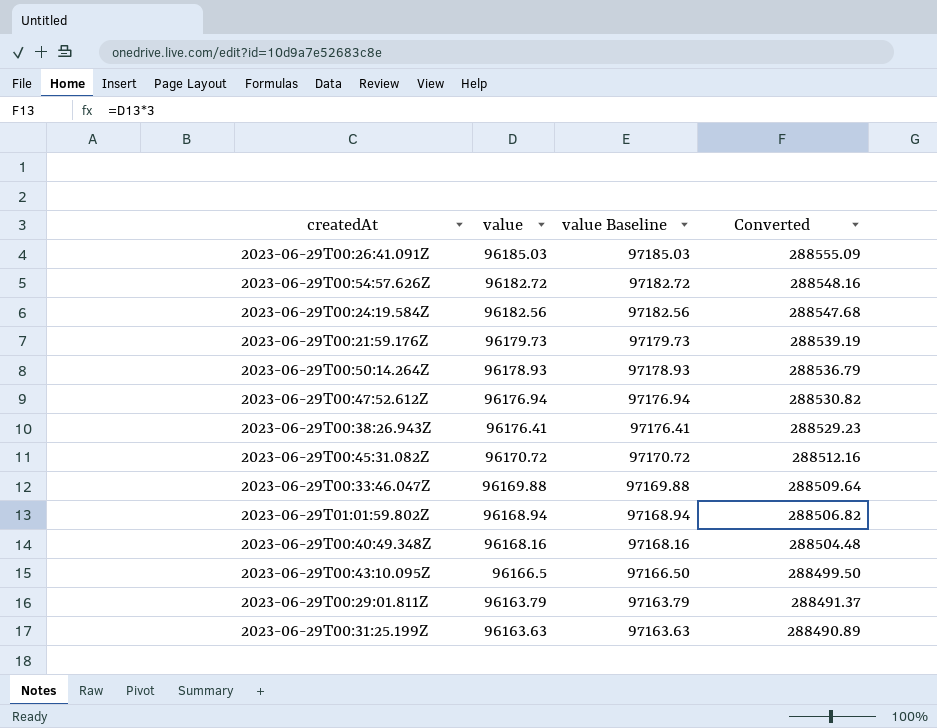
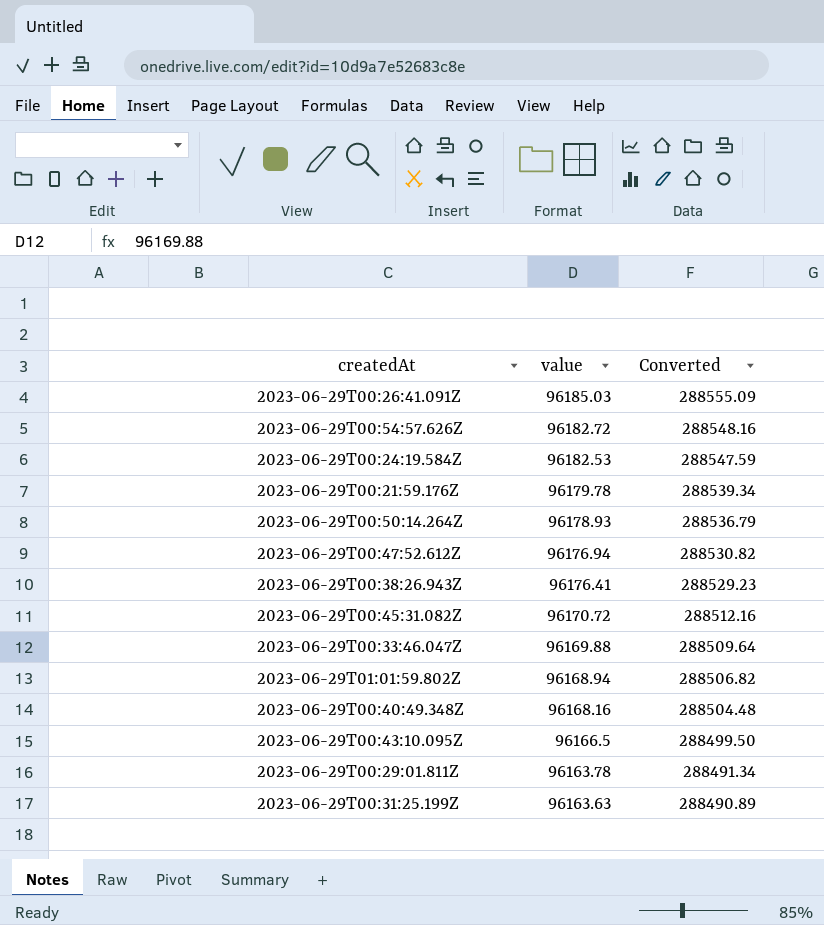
column value Baseline | formula: [value] + 1000 -> none
2023-06-29T00:24:19.584Z | value: 96182.56 -> 96182.53
2023-06-29T00:24:19.584Z | Converted: 288547.68 -> 288547.59
2023-06-29T00:21:59.176Z | value: 96179.73 -> 96179.78
2023-06-29T00:21:59.176Z | Converted: 288539.19 -> 288539.34
2023-06-29T00:29:01.811Z | value: 96163.79 -> 96163.78
2023-06-29T00:29:01.811Z | Converted: 288491.37 -> 288491.34

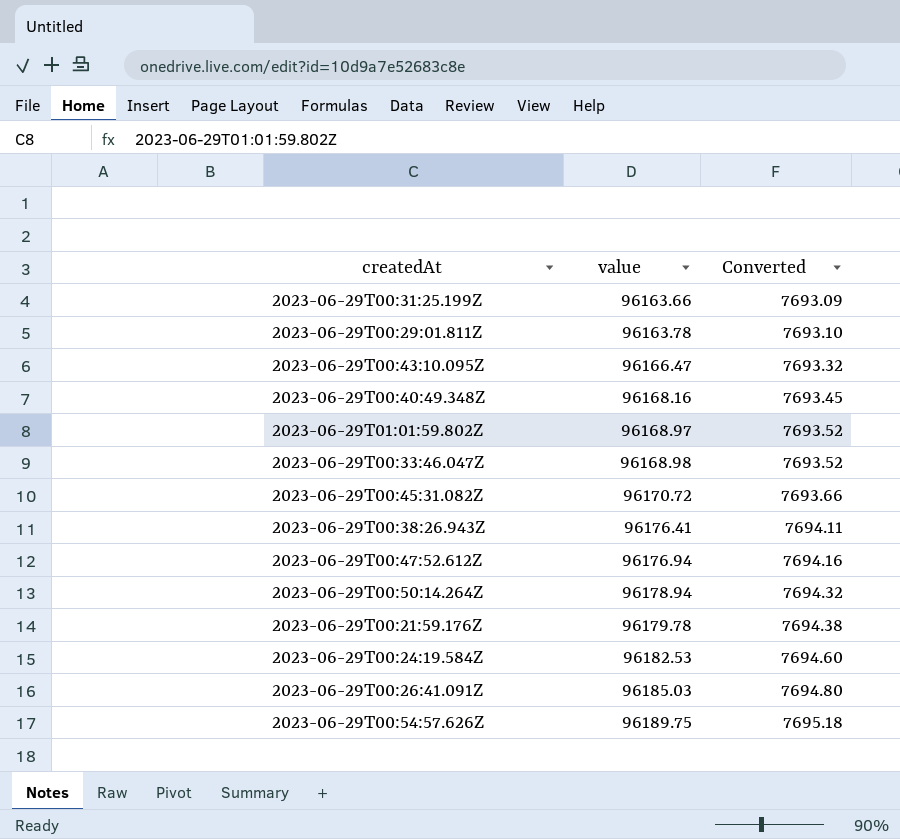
row order: value descending -> value ascending
column Converted | formula: [value] * 3 -> [value] * 0.08
2023-06-29T00:31:25.199Z | value: 96163.63 -> 96163.66
2023-06-29T00:43:10.095Z | value: 96166.5 -> 96166.47
2023-06-29T01:01:59.802Z | value: 96168.94 -> 96168.97
2023-06-29T00:33:46.047Z | value: 96169.88 -> 96168.98
2023-06-29T00:50:14.264Z | value: 96178.93 -> 96178.94
2023-06-29T00:54:57.626Z | value: 96182.72 -> 96189.75

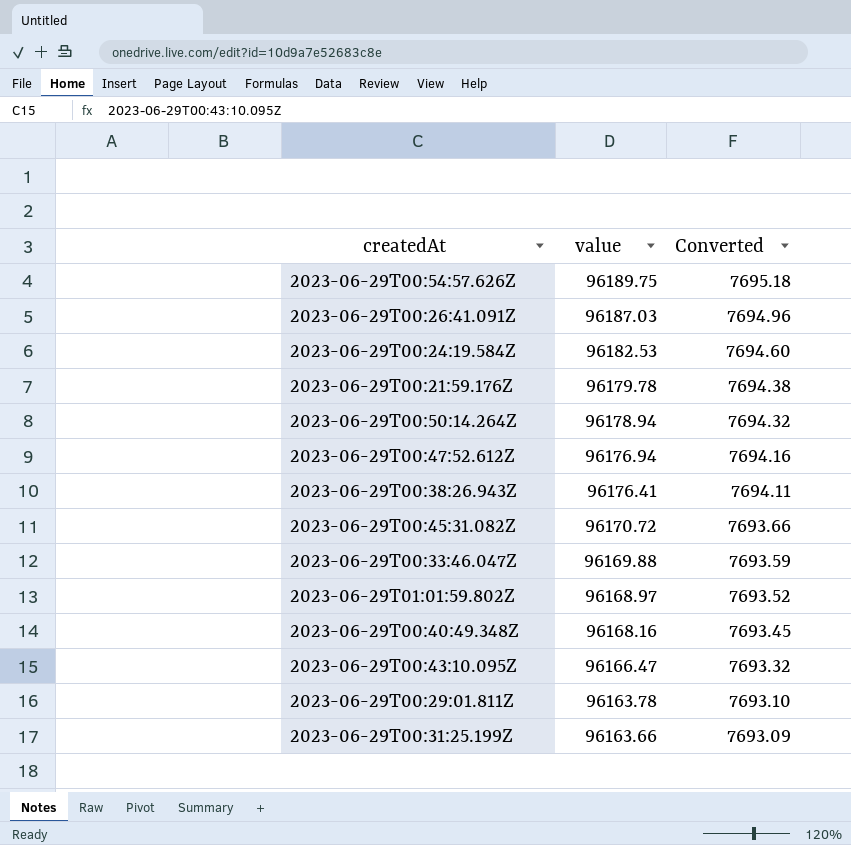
row order: value ascending -> value descending
2023-06-29T00:26:41.091Z | value: 96185.03 -> 96187.03
2023-06-29T00:26:41.091Z | Converted: 7694.80 -> 7694.96
2023-06-29T00:33:46.047Z | value: 96168.98 -> 96169.88
2023-06-29T00:33:46.047Z | Converted: 7693.52 -> 7693.59

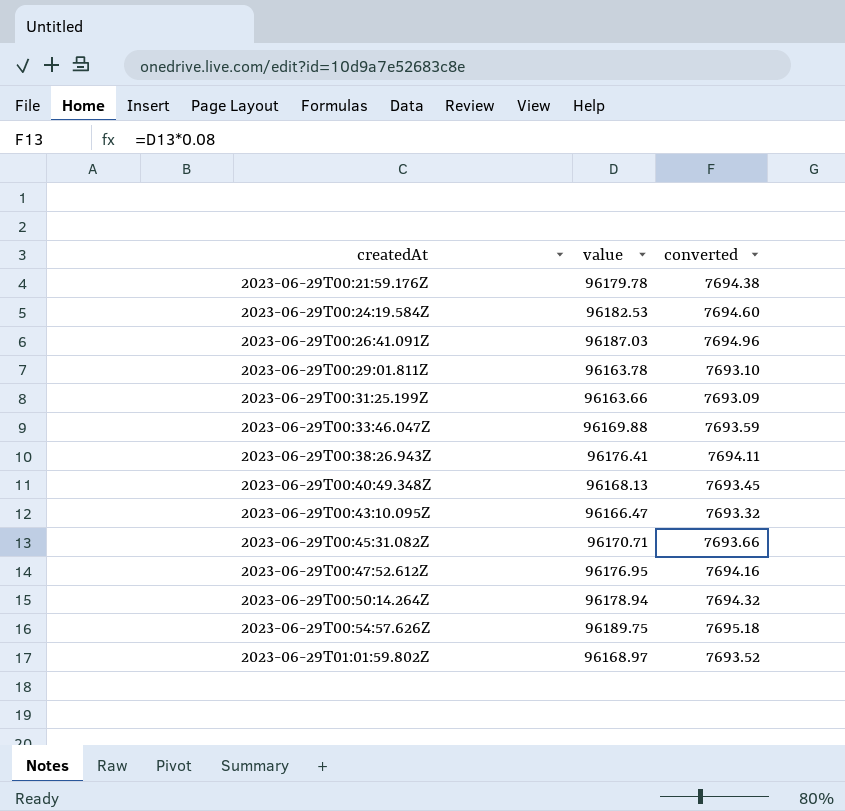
row order: value descending -> createdAt ascending
column name: Converted -> converted
2023-06-29T00:40:49.348Z | value: 96168.16 -> 96168.13
2023-06-29T00:45:31.082Z | value: 96170.72 -> 96170.71
2023-06-29T00:47:52.612Z | value: 96176.94 -> 96176.95

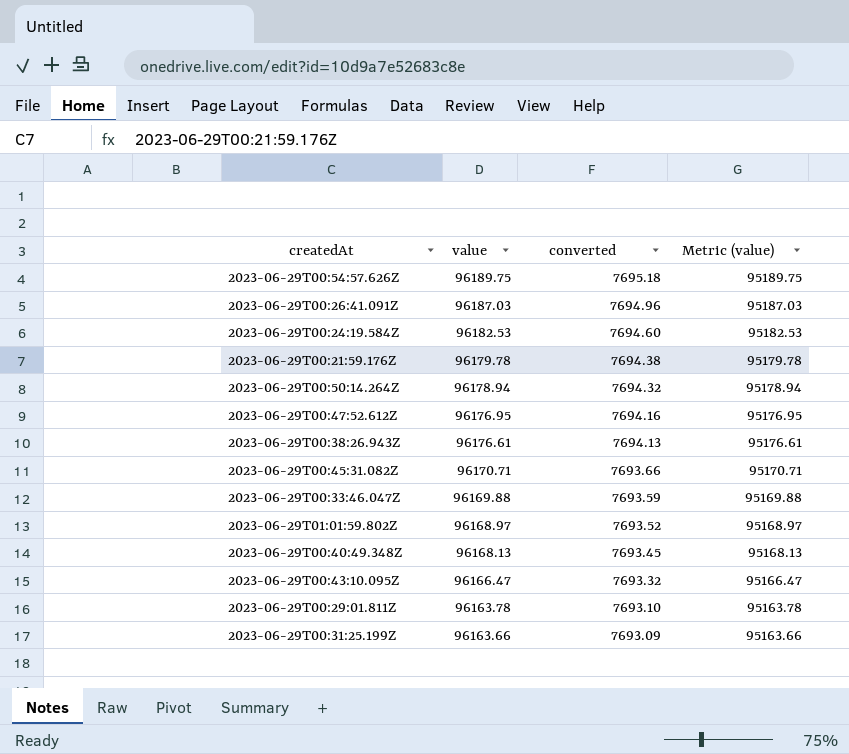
row order: createdAt ascending -> value descending
column Metric (value) | formula: none -> [value] - 1000
2023-06-29T00:38:26.943Z | value: 96176.41 -> 96176.61
2023-06-29T00:38:26.943Z | converted: 7694.11 -> 7694.13

